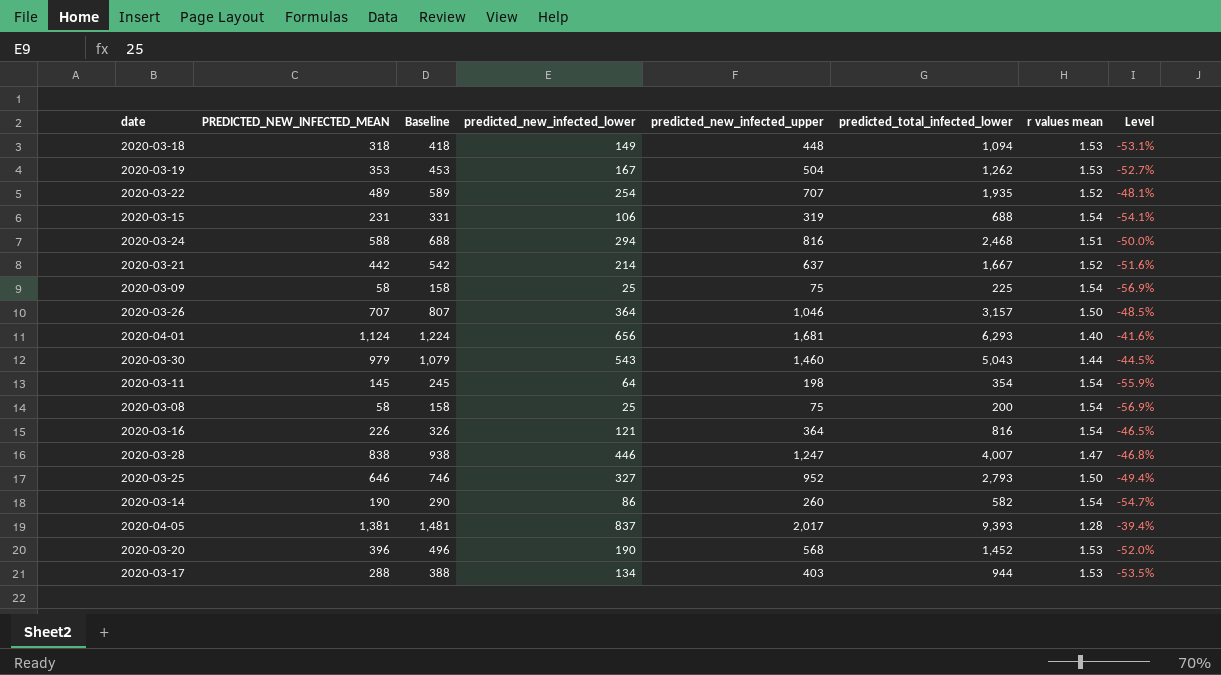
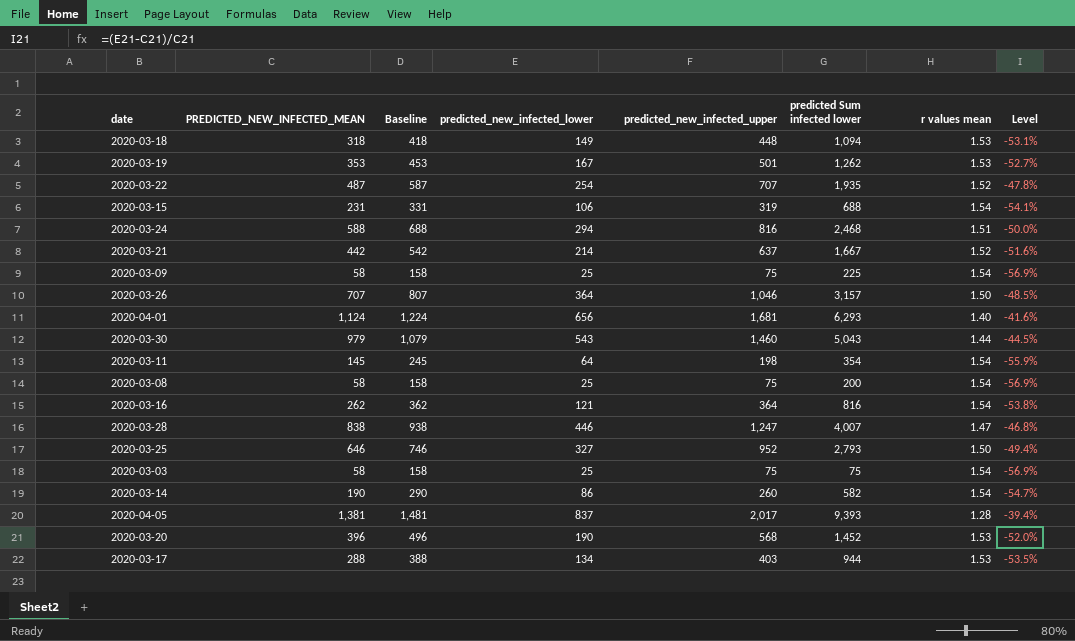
column name: predicted_total_infected_lower -> predicted Sum infected lower
2020-03-19 | predicted_new_infected_upper: 504 -> 501
2020-03-22 | PREDICTED_NEW_INFECTED_MEAN: 489 -> 487
2020-03-22 | Baseline: 589 -> 587
2020-03-22 | Level: -48.1% -> -47.8%
2020-03-16 | PREDICTED_NEW_INFECTED_MEAN: 226 -> 262
2020-03-16 | Baseline: 326 -> 362
2020-03-16 | Level: -46.5% -> -53.8%
row 2020-03-03: none -> 58 | 158 | 25 | 75 | 75 | 1.54 | -56.9%

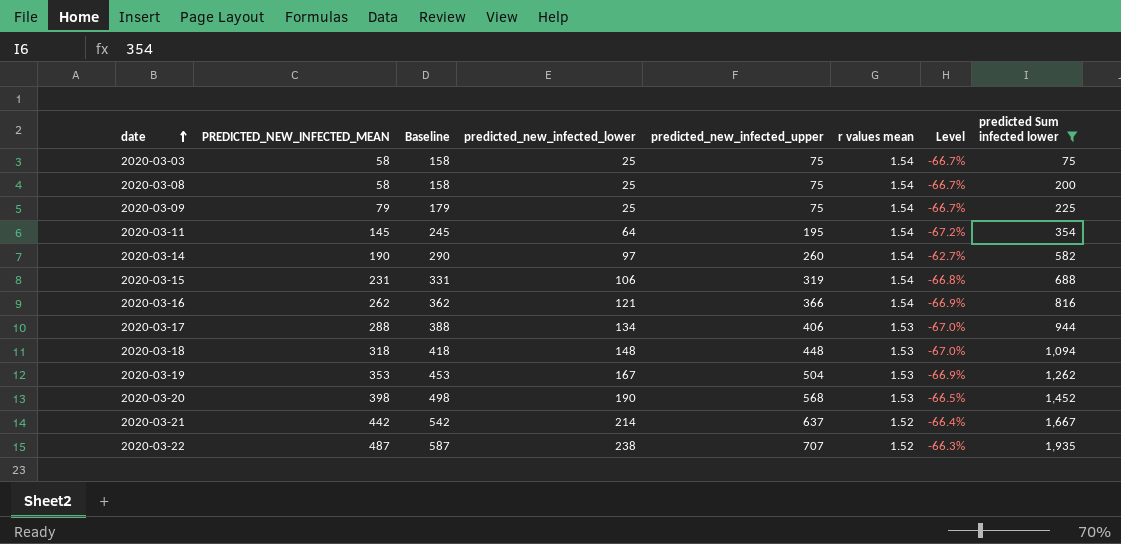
filter: none -> predicted Sum infected lower <= 1,935
row order: none -> date ascending
column Level | formula: ([predicted_new_infected_lower] - [PREDICTED_NEW_INFECTED_MEAN]) / [PREDICTED_NEW_INFECTED_MEAN] -> ([predicted_new_infected_lower] - [predicted_new_infected_upper]) / [predicted_new_infected_upper]
column predicted Sum infected lower | position: 6 -> 8
2020-03-09 | PREDICTED_NEW_INFECTED_MEAN: 58 -> 79
2020-03-09 | Baseline: 158 -> 179
2020-03-11 | predicted_new_infected_upper: 198 -> 195
2020-03-14 | predicted_new_infected_lower: 86 -> 97
2020-03-16 | predicted_new_infected_upper: 364 -> 366
2020-03-17 | predicted_new_infected_upper: 403 -> 406
2020-03-18 | predicted_new_infected_lower: 149 -> 148
2020-03-19 | predicted_new_infected_upper: 501 -> 504
2020-03-20 | PREDICTED_NEW_INFECTED_MEAN: 396 -> 398
2020-03-20 | Baseline: 496 -> 498
2020-03-22 | predicted_new_infected_lower: 254 -> 238

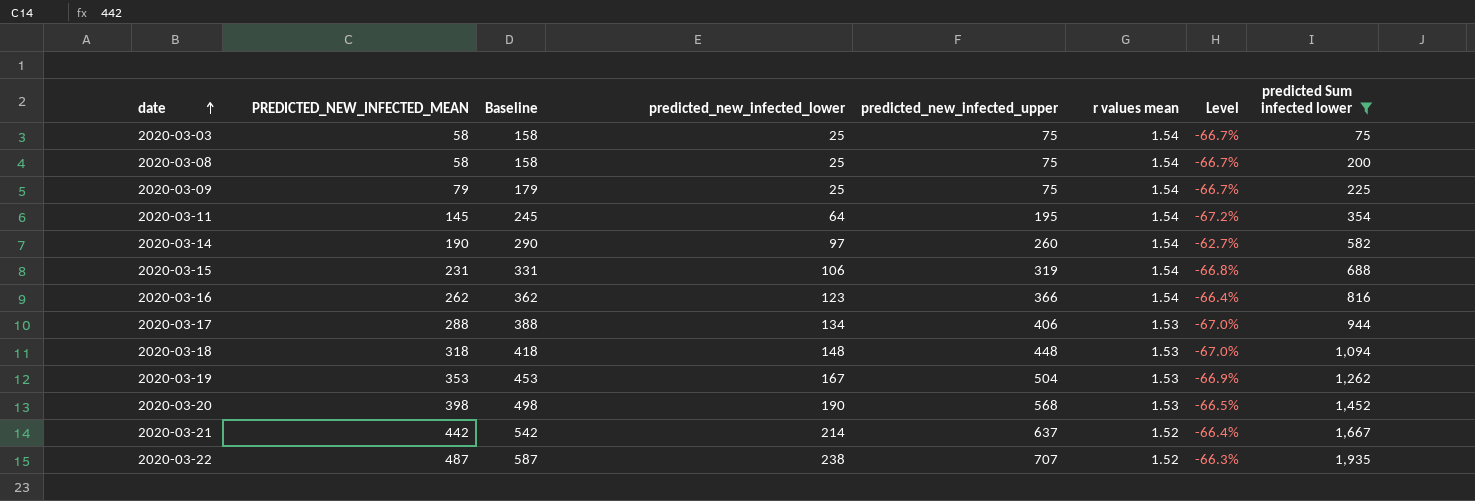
2020-03-16 | predicted_new_infected_lower: 121 -> 123
2020-03-16 | Level: -66.9% -> -66.4%

